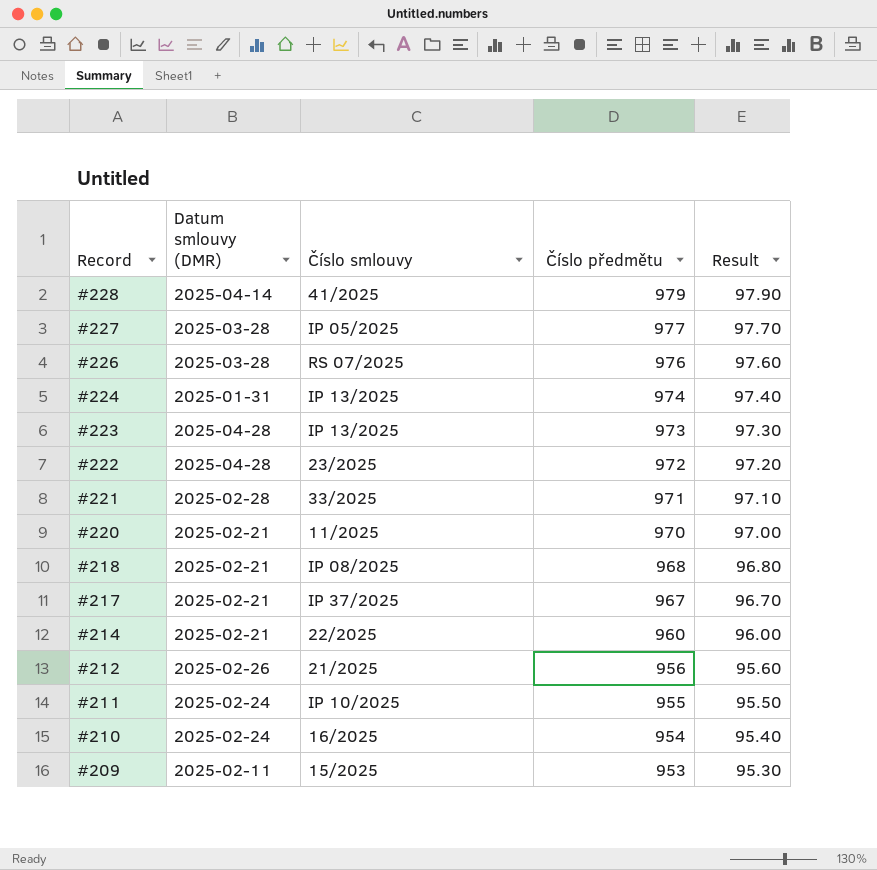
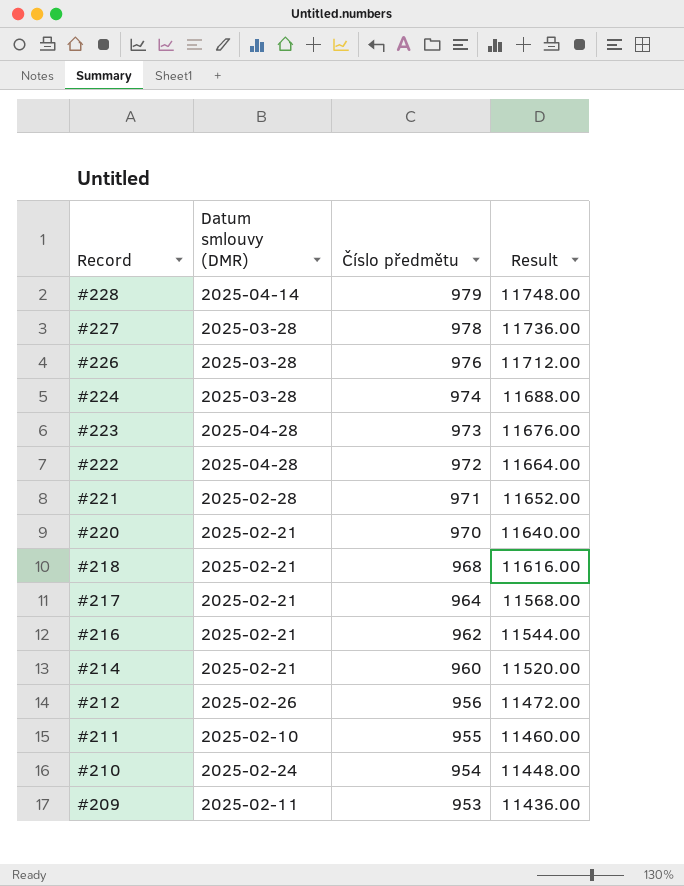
column Číslo smlouvy | position: 3 -> none
column Result | formula: [Číslo předmětu] * 0.1 -> [Číslo předmětu] * 12
#227 | Číslo předmětu: 977 -> 978
#224 | Datum smlouvy (DMR): 2025-01-31 -> 2025-03-28
#217 | Číslo předmětu: 967 -> 964
row #216: none -> 2025-02-21 | 962 | 11544.00
#211 | Datum smlouvy (DMR): 2025-02-24 -> 2025-02-10

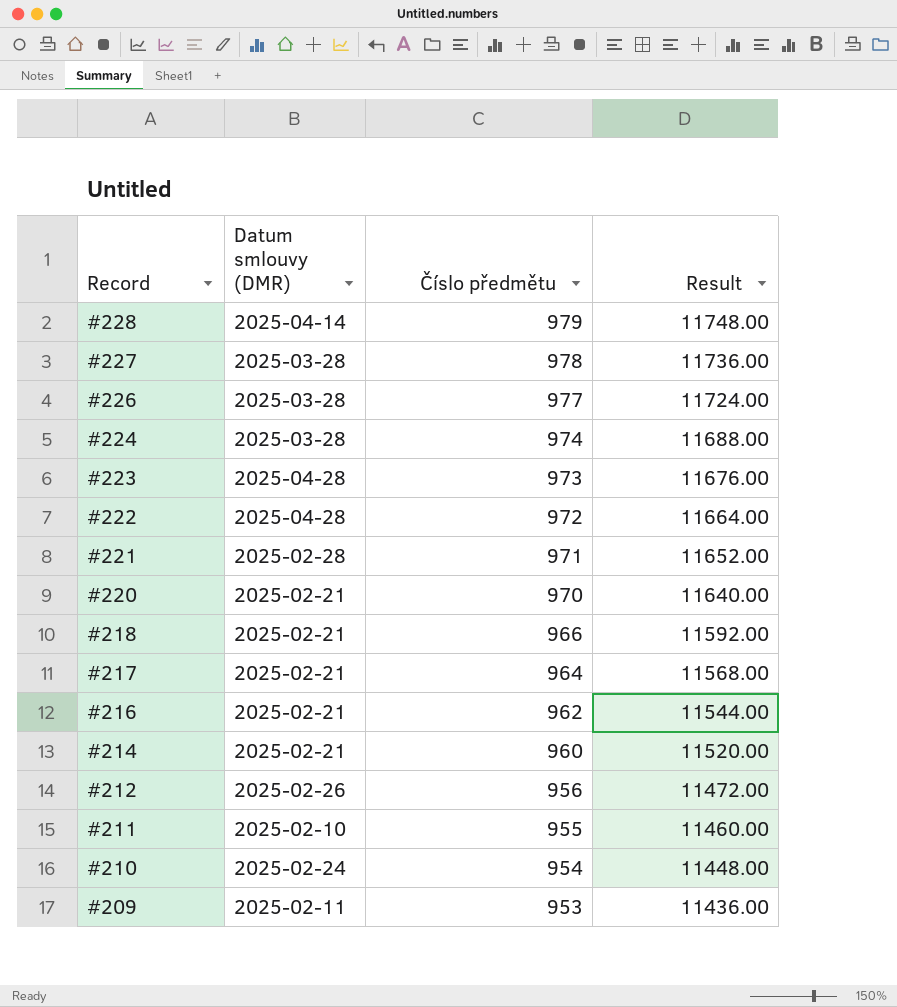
#226 | Číslo předmětu: 976 -> 977
#226 | Result: 11712.00 -> 11724.00
#218 | Číslo předmětu: 968 -> 966
#218 | Result: 11616.00 -> 11592.00

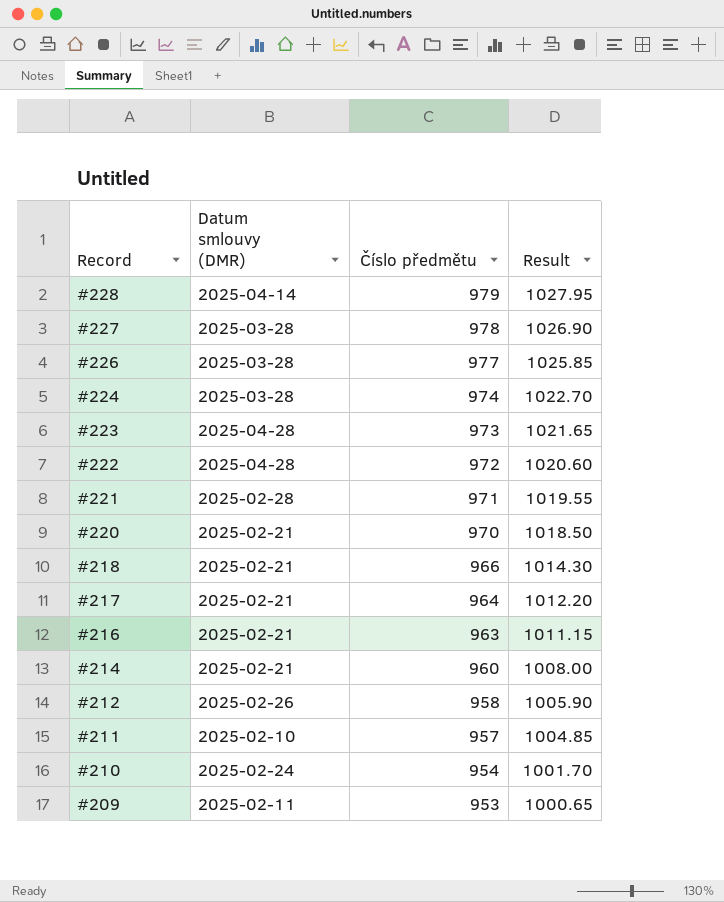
column Result | formula: [Číslo předmětu] * 12 -> [Číslo předmětu] * 1.05
#216 | Číslo předmětu: 962 -> 963
#212 | Číslo předmětu: 956 -> 958
#211 | Číslo předmětu: 955 -> 957

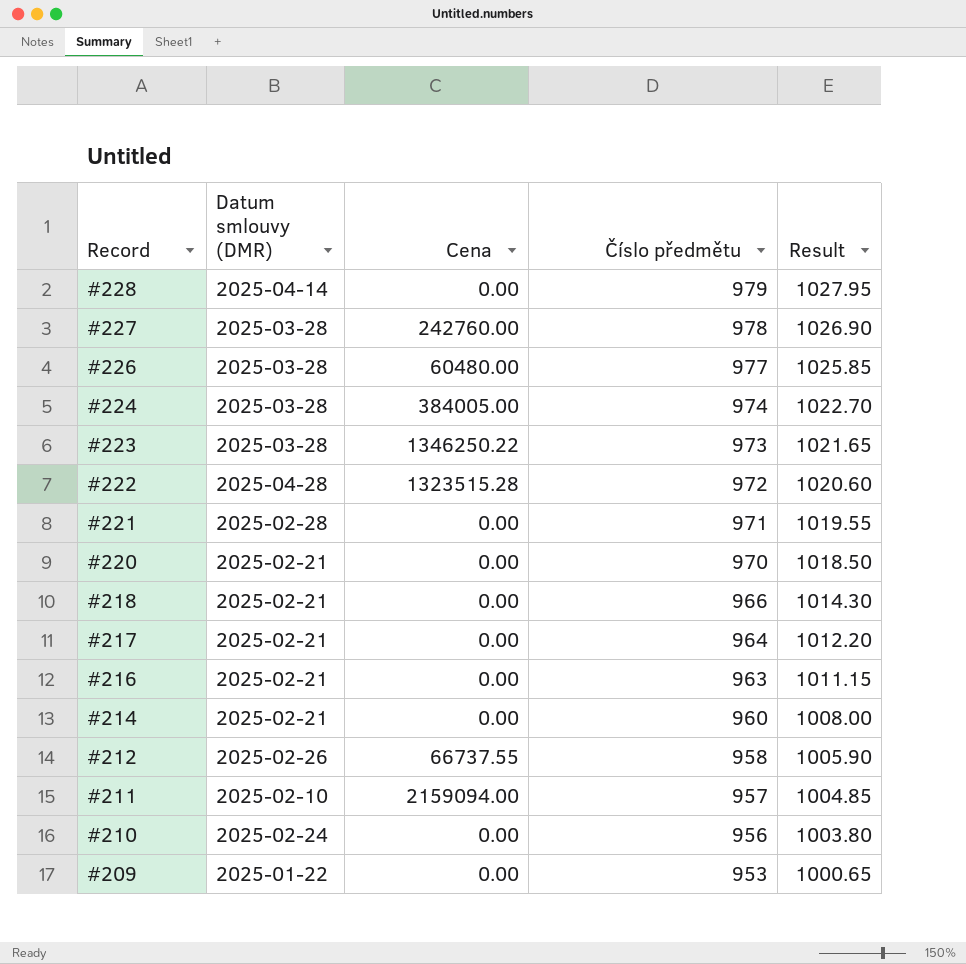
column Cena | position: none -> 3
#223 | Datum smlouvy (DMR): 2025-04-28 -> 2025-03-28
#210 | Číslo předmětu: 954 -> 956
#210 | Result: 1001.70 -> 1003.80
#209 | Datum smlouvy (DMR): 2025-02-11 -> 2025-01-22

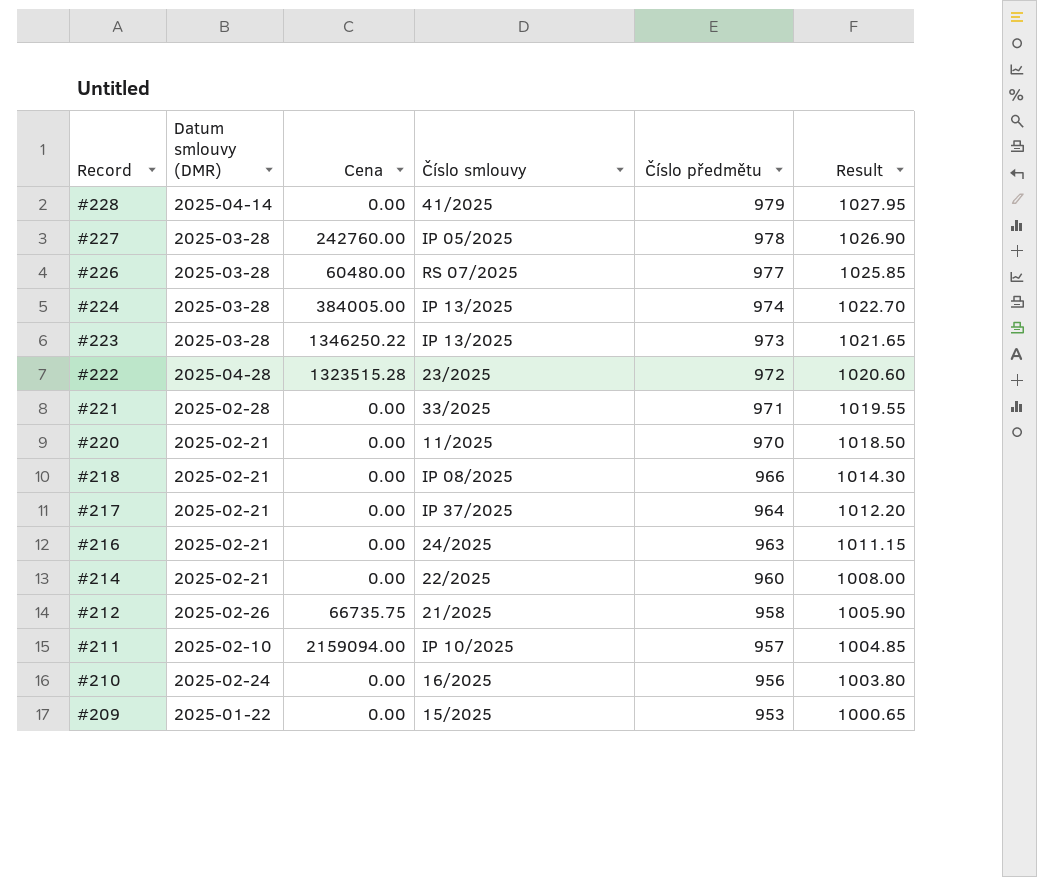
column Číslo smlouvy | position: none -> 4
#212 | Cena: 66737.55 -> 66735.75

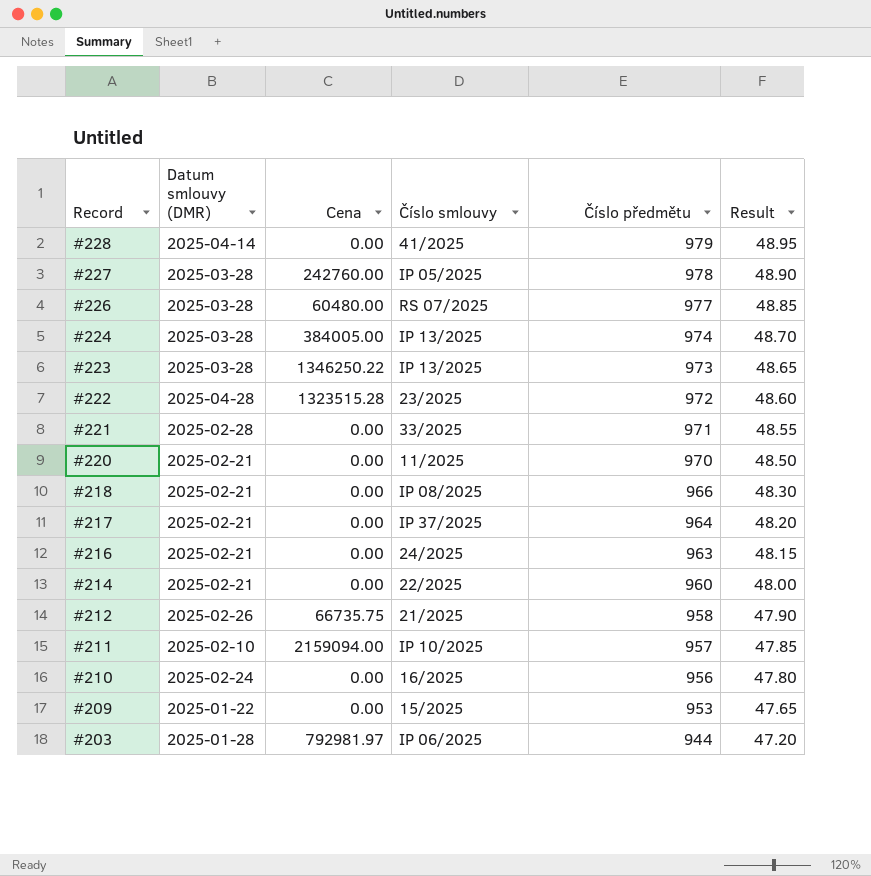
column Result | formula: [Číslo předmětu] * 1.05 -> [Číslo předmětu] * 0.05
row #203: none -> 2025-01-28 | 792981.97 | IP 06/2025 | 944 | 47.20

